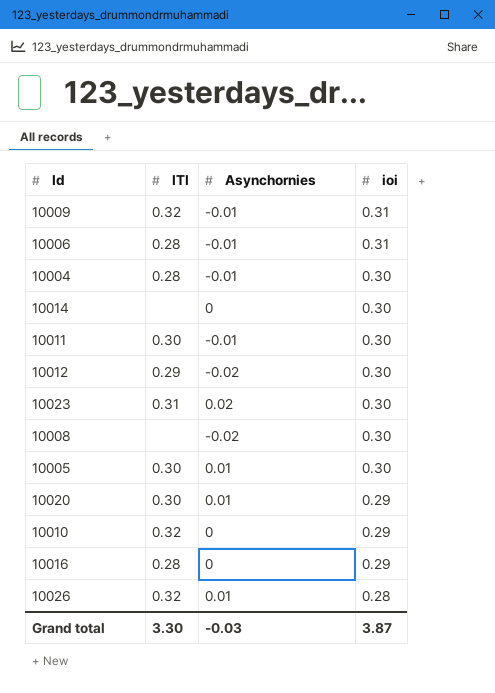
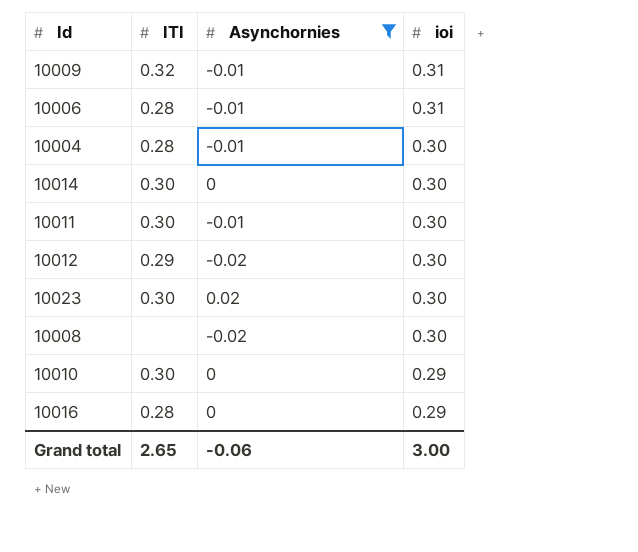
filter: none -> Asynchornies != 0.01
10014 | ITI: none -> 0.30
10023 | ITI: 0.31 -> 0.30
10010 | ITI: 0.32 -> 0.30
Grand total | ITI: 3.30 -> 2.65
Grand total | Asynchornies: -0.03 -> -0.06
Grand total | ioi: 3.87 -> 3.00

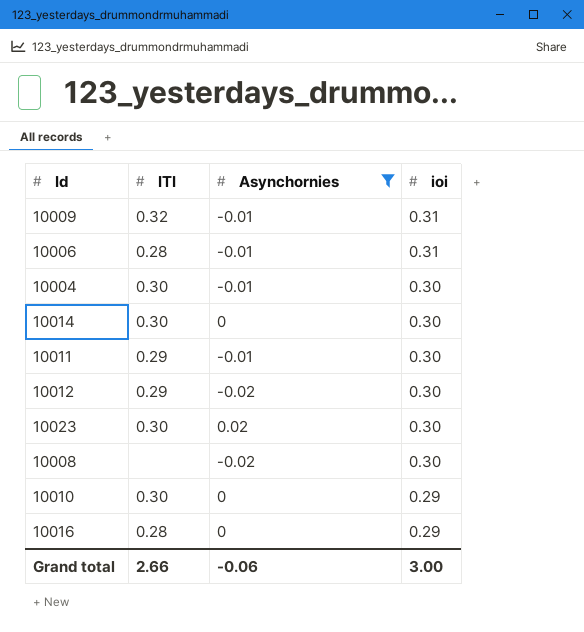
10004 | ITI: 0.28 -> 0.30
10011 | ITI: 0.30 -> 0.29
Grand total | ITI: 2.65 -> 2.66

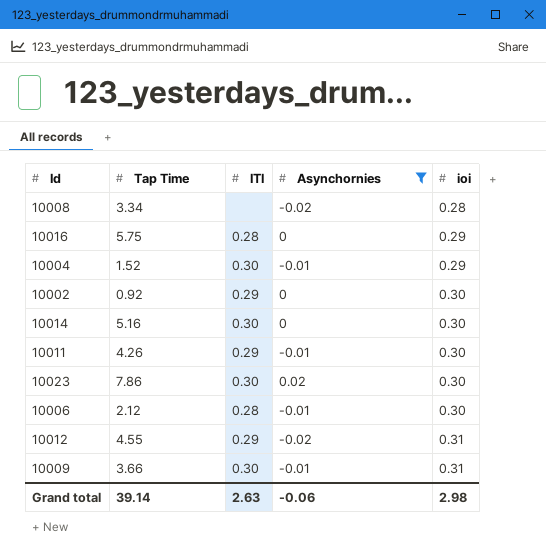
row order: ioi descending -> ioi ascending
column Tap Time | position: none -> 2
row 10010: 0.30 | 0 | 0.29 -> none
10008 | ioi: 0.30 -> 0.28
10004 | ioi: 0.30 -> 0.29
row 10002: none -> 0.92 | 0.29 | 0 | 0.30
10006 | ioi: 0.31 -> 0.30
10012 | ioi: 0.30 -> 0.31
10009 | ITI: 0.32 -> 0.30
Grand total | ITI: 2.66 -> 2.63
Grand total | ioi: 3.00 -> 2.98

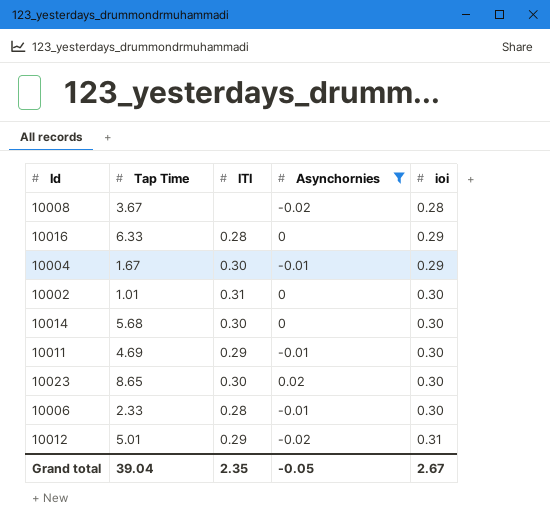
row 10009: 3.66 | 0.30 | -0.01 | 0.31 -> none
10008 | Tap Time: 3.34 -> 3.67
10016 | Tap Time: 5.75 -> 6.33
10004 | Tap Time: 1.52 -> 1.67
10002 | Tap Time: 0.92 -> 1.01
10002 | ITI: 0.29 -> 0.31
10014 | Tap Time: 5.16 -> 5.68
10011 | Tap Time: 4.26 -> 4.69
10023 | Tap Time: 7.86 -> 8.65
10006 | Tap Time: 2.12 -> 2.33
10012 | Tap Time: 4.55 -> 5.01
Grand total | Tap Time: 39.14 -> 39.04
Grand total | ITI: 2.63 -> 2.35
Grand total | Asynchornies: -0.06 -> -0.05
Grand total | ioi: 2.98 -> 2.67

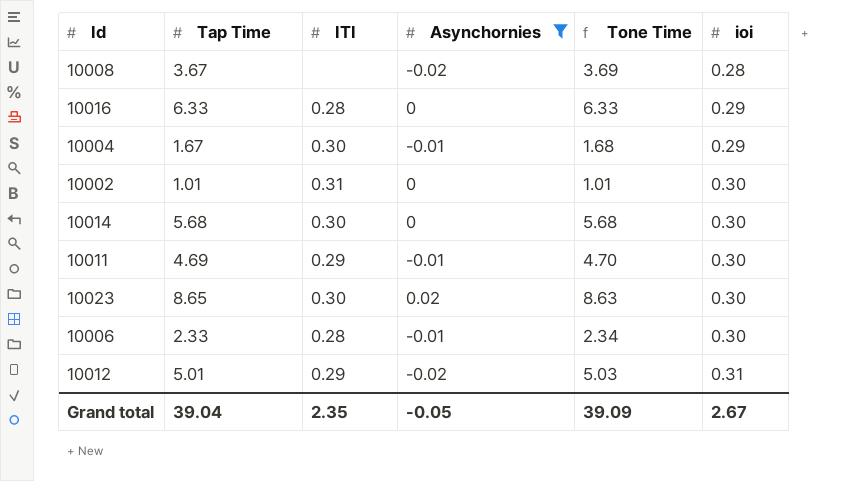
column Tone Time | formula: none -> [Tap Time] - [Asynchornies]

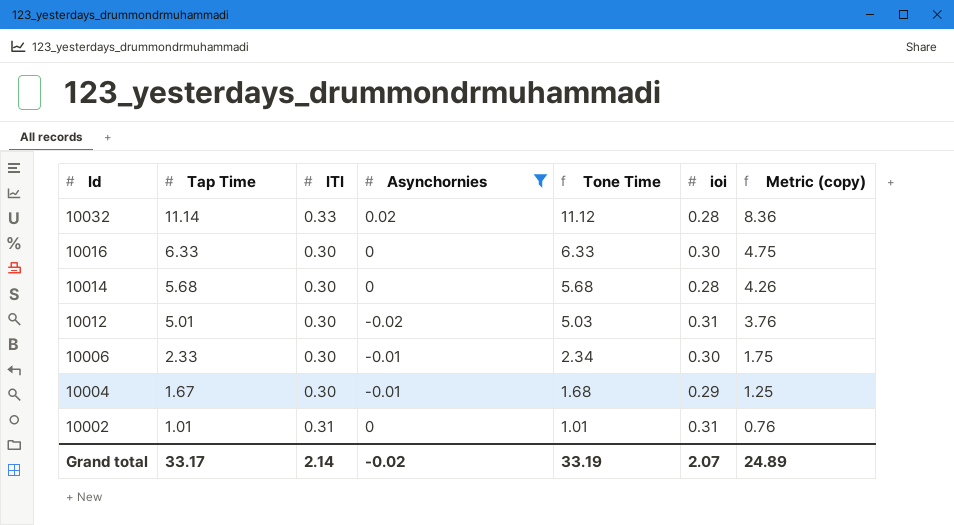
row order: ioi ascending -> Id descending
column Metric (copy) | formula: none -> [Tap Time] * 0.75
row 10008: 3.67 | none | -0.02 | 3.69 | 0.28 -> none
row 10011: 4.69 | 0.29 | -0.01 | 4.70 | 0.30 -> none
row 10023: 8.65 | 0.30 | 0.02 | 8.63 | 0.30 -> none
row 10032: none -> 11.14 | 0.33 | 0.02 | 11.12 | 0.28 | 8.36
10016 | ITI: 0.28 -> 0.30
10016 | ioi: 0.29 -> 0.30
10014 | ioi: 0.30 -> 0.28
10012 | ITI: 0.29 -> 0.30
10006 | ITI: 0.28 -> 0.30
10002 | ioi: 0.30 -> 0.31
Grand total | Tap Time: 39.04 -> 33.17
Grand total | ITI: 2.35 -> 2.14
Grand total | Asynchornies: -0.05 -> -0.02
Grand total | Tone Time: 39.09 -> 33.19
Grand total | ioi: 2.67 -> 2.07

